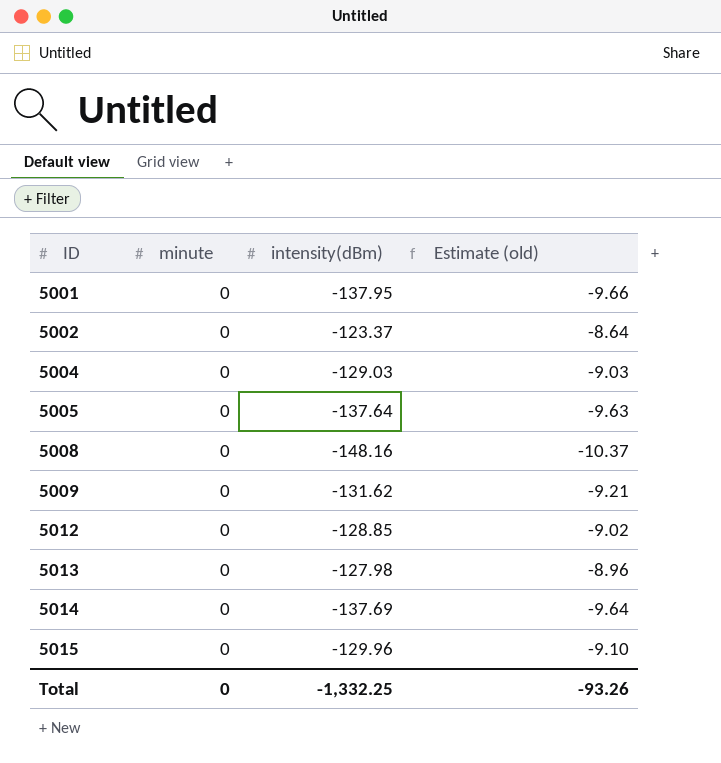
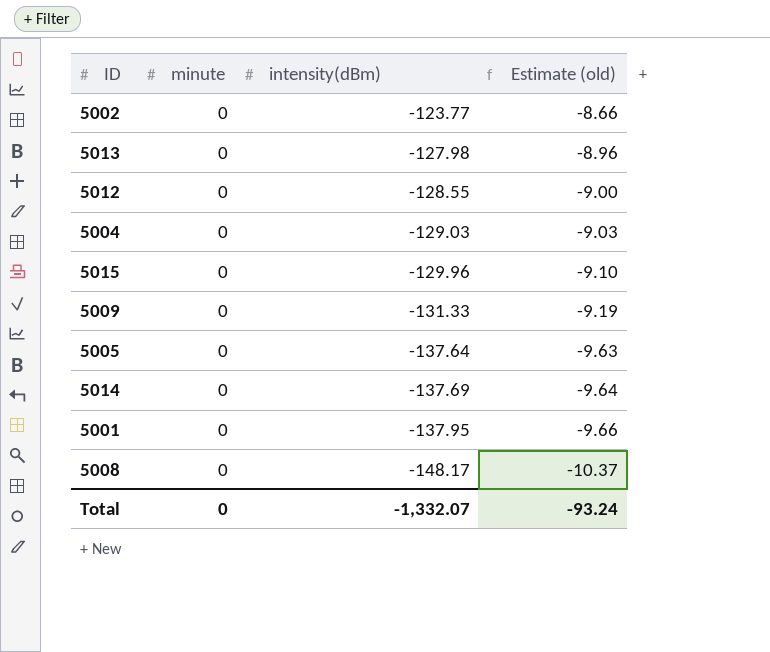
row order: ID ascending -> intensity(dBm) descending
5002 | intensity(dBm): -123.37 -> -123.77
5002 | Estimate (old): -8.64 -> -8.66
5012 | intensity(dBm): -128.85 -> -128.55
5012 | Estimate (old): -9.02 -> -9.00
5009 | intensity(dBm): -131.62 -> -131.33
5009 | Estimate (old): -9.21 -> -9.19
5008 | intensity(dBm): -148.16 -> -148.17
Total | intensity(dBm): -1,332.25 -> -1,332.07
Total | Estimate (old): -93.26 -> -93.24

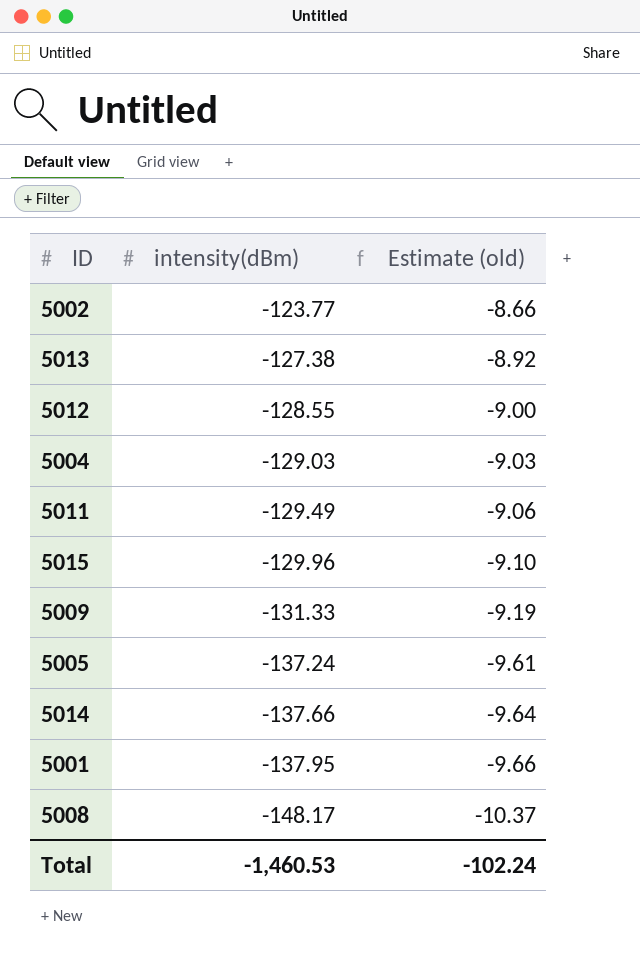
column minute | position: 2 -> none
5013 | intensity(dBm): -127.98 -> -127.38
5013 | Estimate (old): -8.96 -> -8.92
row 5011: none -> -129.49 | -9.06
5005 | intensity(dBm): -137.64 -> -137.24
5005 | Estimate (old): -9.63 -> -9.61
5014 | intensity(dBm): -137.69 -> -137.66
Total | intensity(dBm): -1,332.07 -> -1,460.53
Total | Estimate (old): -93.24 -> -102.24

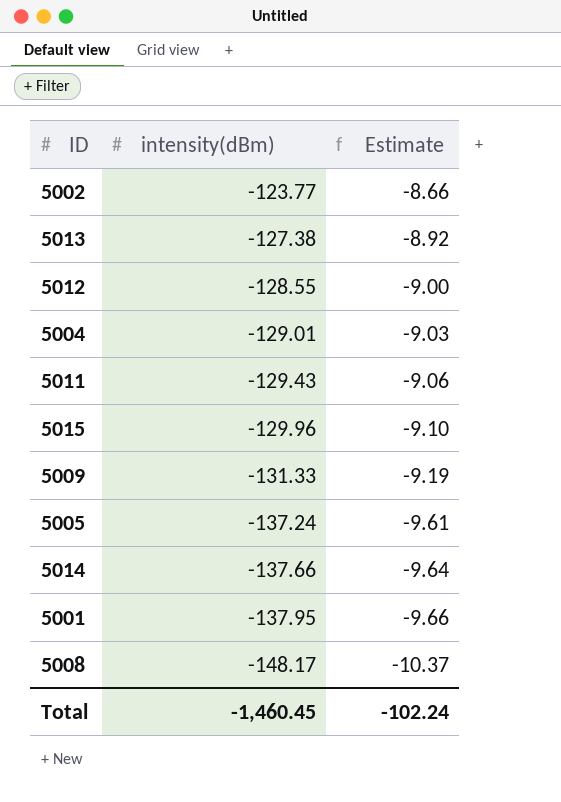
column name: Estimate (old) -> Estimate
5004 | intensity(dBm): -129.03 -> -129.01
5011 | intensity(dBm): -129.49 -> -129.43
Total | intensity(dBm): -1,460.53 -> -1,460.45

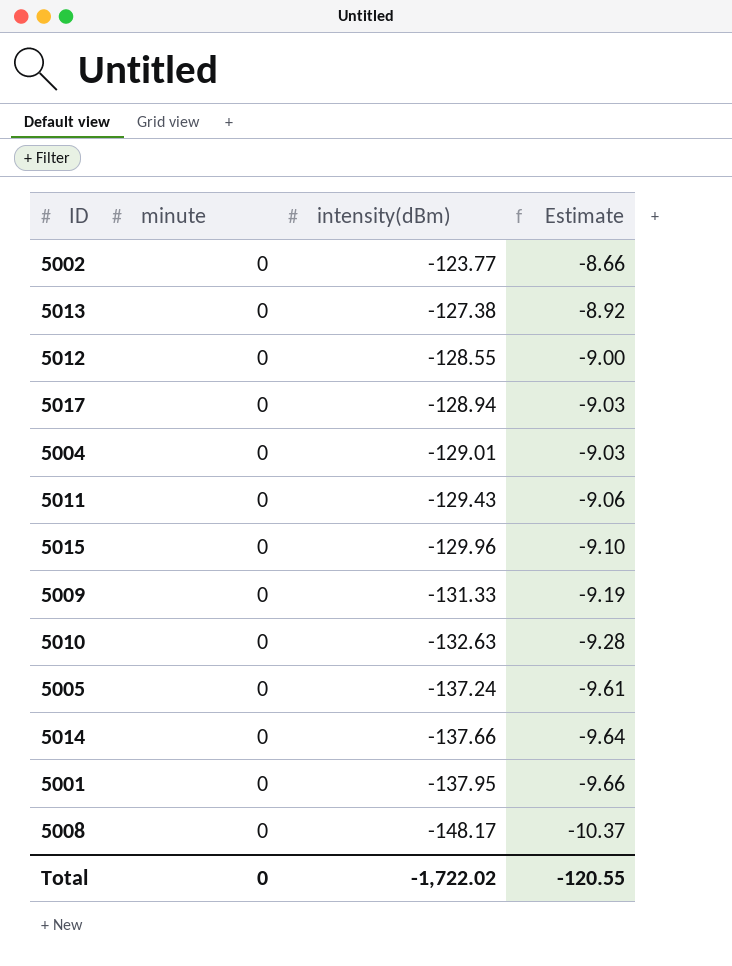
column minute | position: none -> 2
row 5017: none -> 0 | -128.94 | -9.03
row 5010: none -> 0 | -132.63 | -9.28
Total | intensity(dBm): -1,460.45 -> -1,722.02
Total | Estimate: -102.24 -> -120.55

